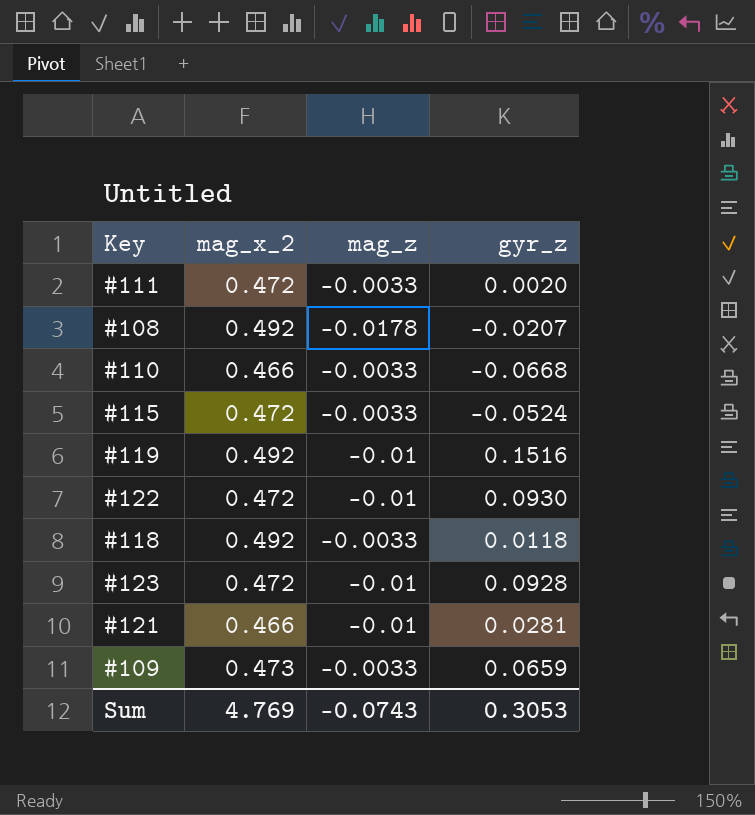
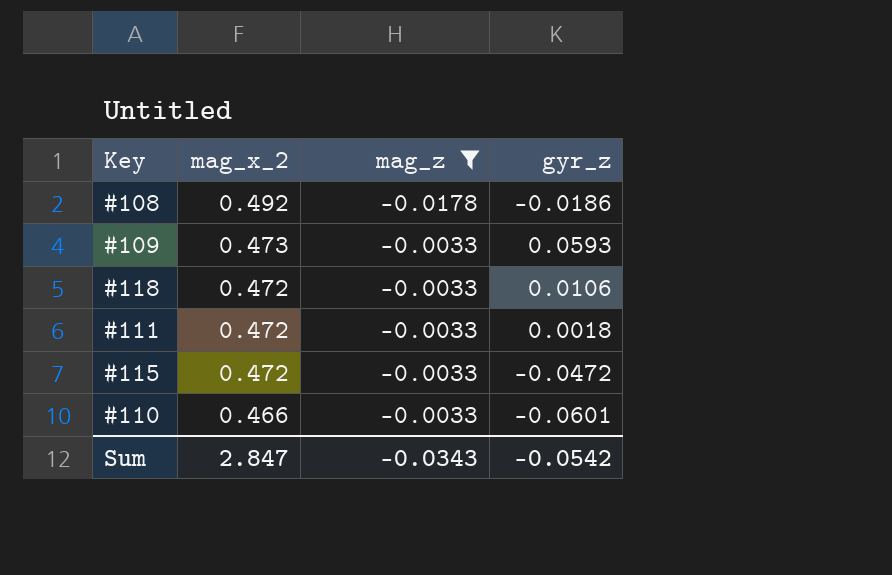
filter: none -> mag_z != -0.01
row order: none -> mag_x_2 descending
#108 | gyr_z: -0.0207 -> -0.0186
#109 | gyr_z: 0.0659 -> 0.0593
#118 | mag_x_2: 0.492 -> 0.472
#118 | gyr_z: 0.0118 -> 0.0106
#111 | gyr_z: 0.0020 -> 0.0018
#115 | gyr_z: -0.0524 -> -0.0472
#110 | gyr_z: -0.0668 -> -0.0601
Sum | mag_x_2: 4.769 -> 2.847
Sum | mag_z: -0.0743 -> -0.0343
Sum | gyr_z: 0.3053 -> -0.0542

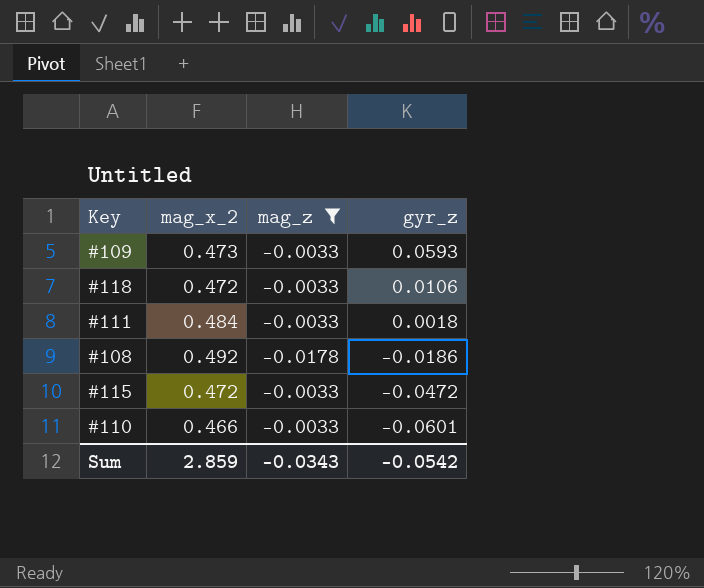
row order: mag_x_2 descending -> gyr_z descending
#111 | mag_x_2: 0.472 -> 0.484
Sum | mag_x_2: 2.847 -> 2.859

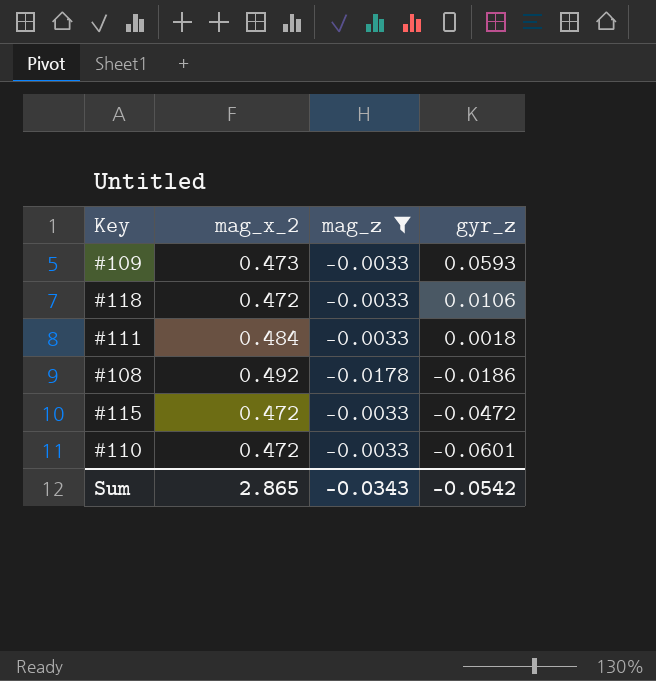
#110 | mag_x_2: 0.466 -> 0.472
Sum | mag_x_2: 2.859 -> 2.865

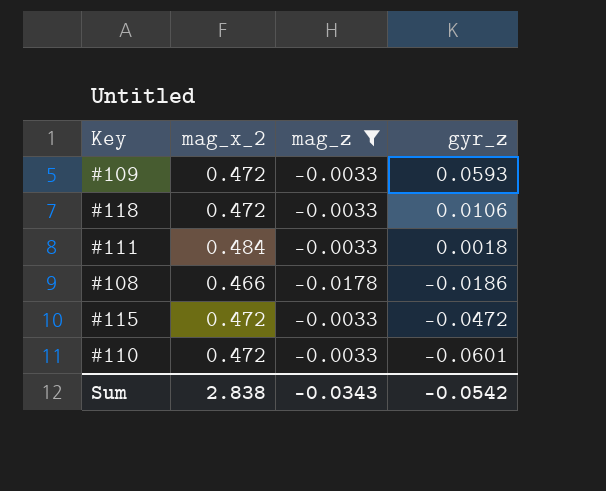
#109 | mag_x_2: 0.473 -> 0.472
#108 | mag_x_2: 0.492 -> 0.466
Sum | mag_x_2: 2.865 -> 2.838

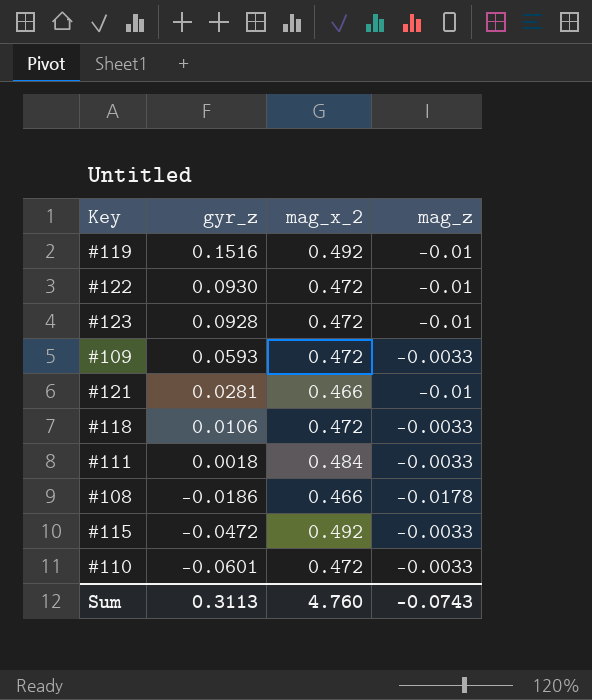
filter: mag_z != -0.01 -> none
column gyr_z | position: 4 -> 2
#115 | mag_x_2: 0.472 -> 0.492
Sum | gyr_z: -0.0542 -> 0.3113
Sum | mag_x_2: 2.838 -> 4.760
Sum | mag_z: -0.0343 -> -0.0743

